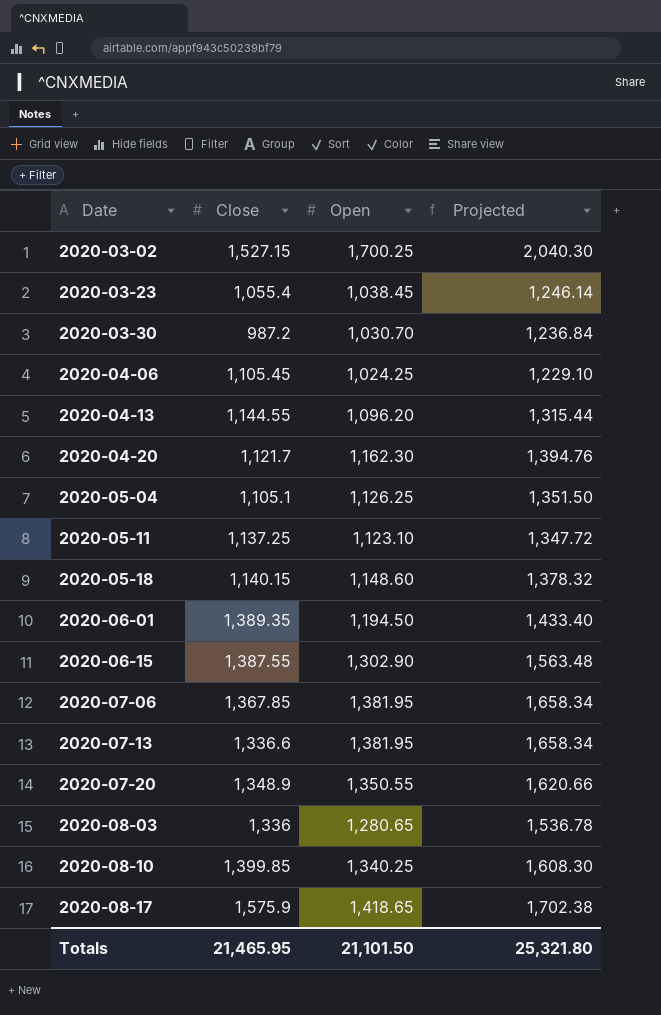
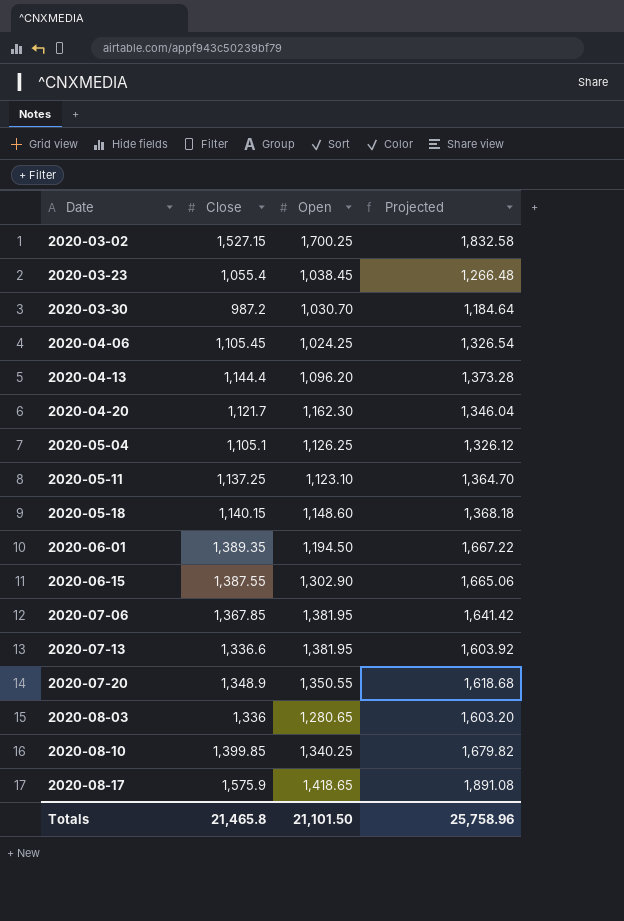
column Projected | formula: [Open] * 1.2 -> [Close] * 1.2
2020-04-13 | Close: 1,144.55 -> 1,144.4
Totals | Close: 21,465.95 -> 21,465.8
Totals | Projected: 25,321.80 -> 25,758.96

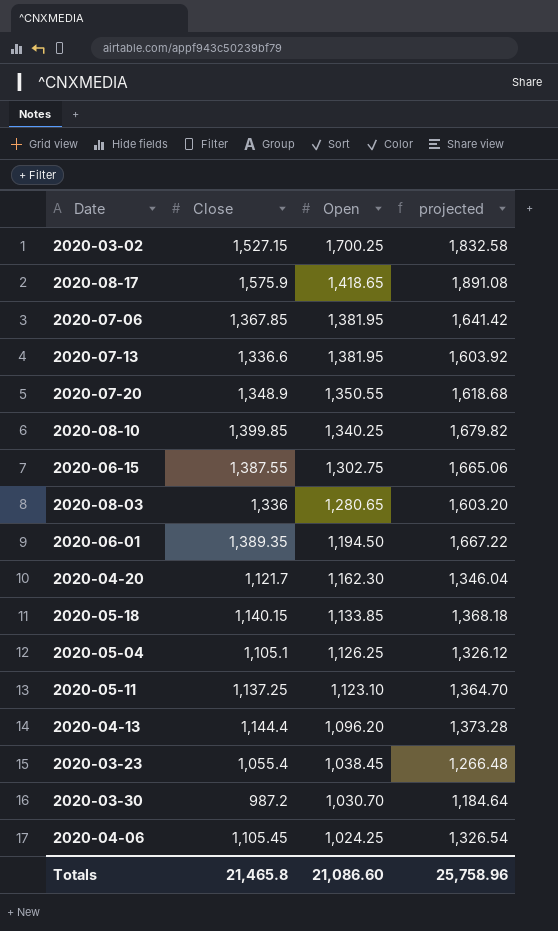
row order: Date ascending -> Open descending
column name: Projected -> projected
2020-06-15 | Open: 1,302.90 -> 1,302.75
2020-05-18 | Open: 1,148.60 -> 1,133.85
Totals | Open: 21,101.50 -> 21,086.60

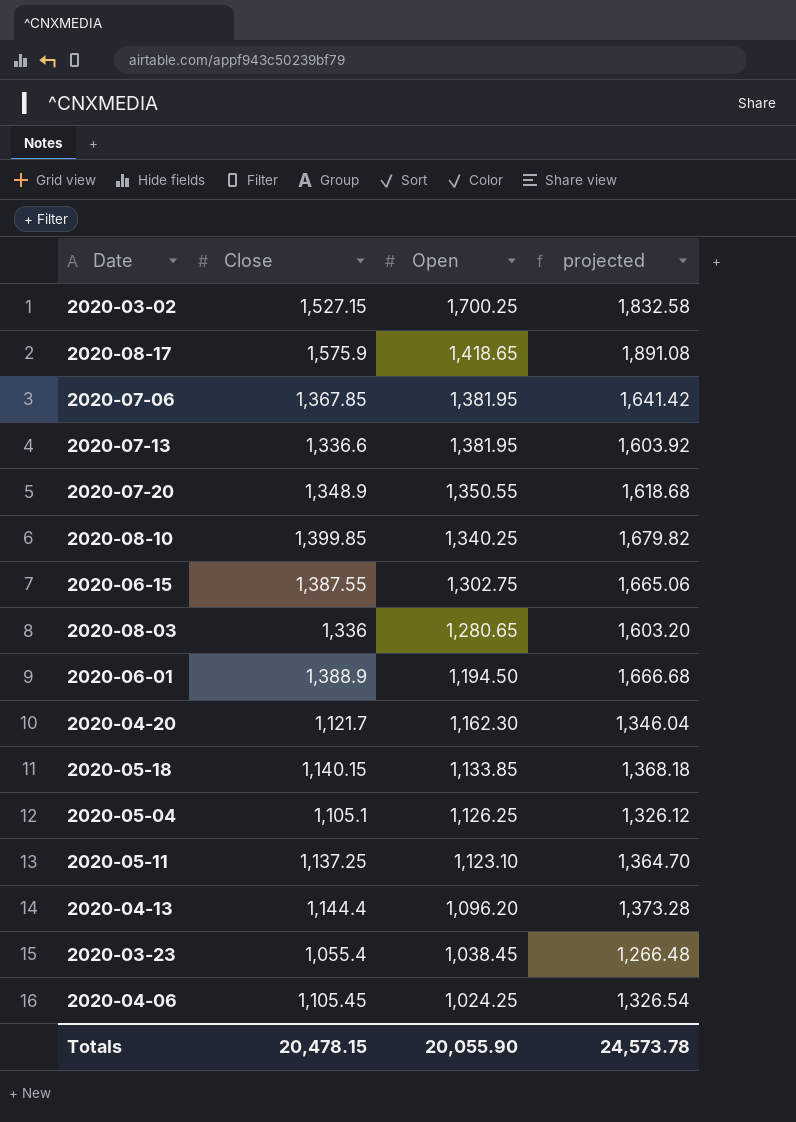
row 2020-03-30: 987.2 | 1,030.70 | 1,184.64 -> none
2020-06-01 | Close: 1,389.35 -> 1,388.9
2020-06-01 | projected: 1,667.22 -> 1,666.68
Totals | Close: 21,465.8 -> 20,478.15
Totals | Open: 21,086.60 -> 20,055.90
Totals | projected: 25,758.96 -> 24,573.78

